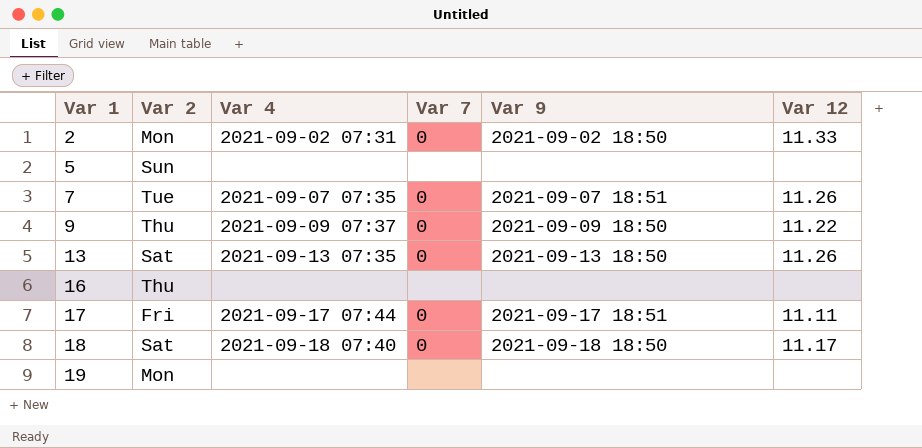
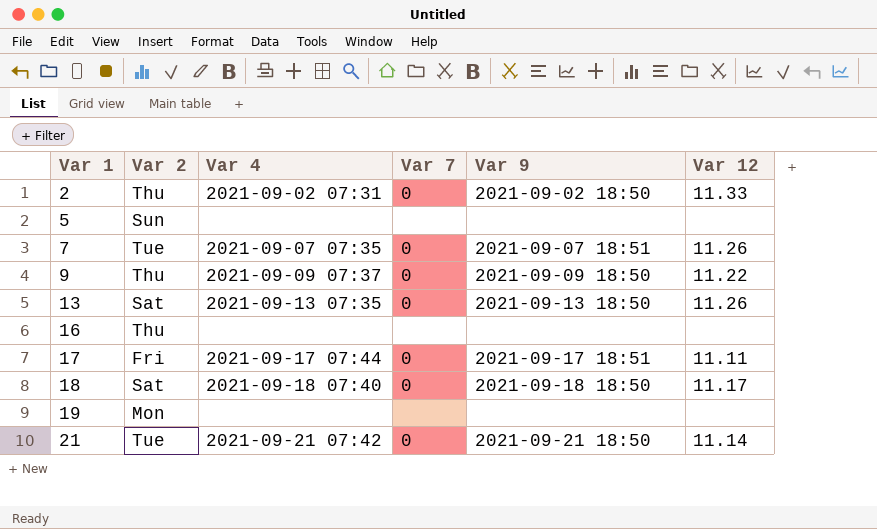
2 | Var 2: Mon -> Thu
row 21: none -> Tue | 2021-09-21 07:42 | 0 | 2021-09-21 18:50 | 11.14

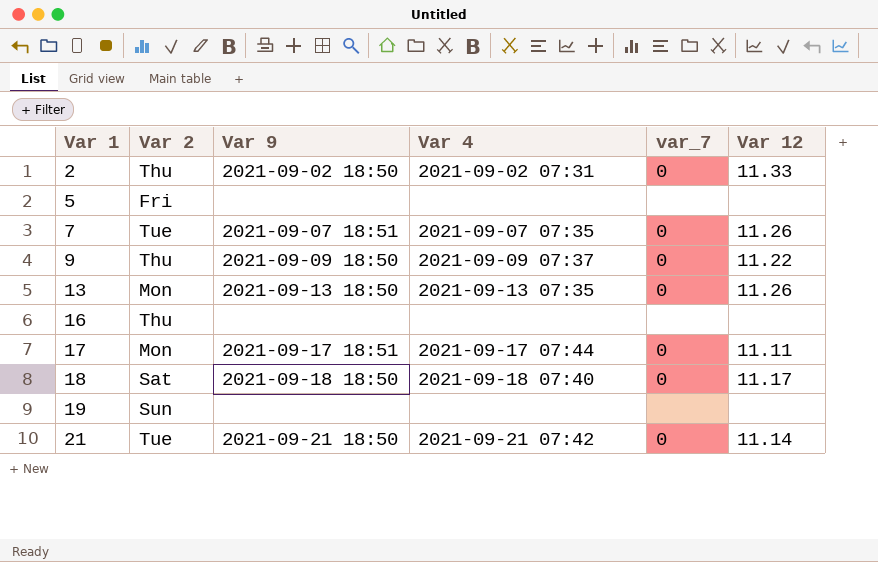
column Var 9 | position: 5 -> 3
column name: Var 7 -> var_7
5 | Var 2: Sun -> Fri
13 | Var 2: Sat -> Mon
17 | Var 2: Fri -> Mon
19 | Var 2: Mon -> Sun

